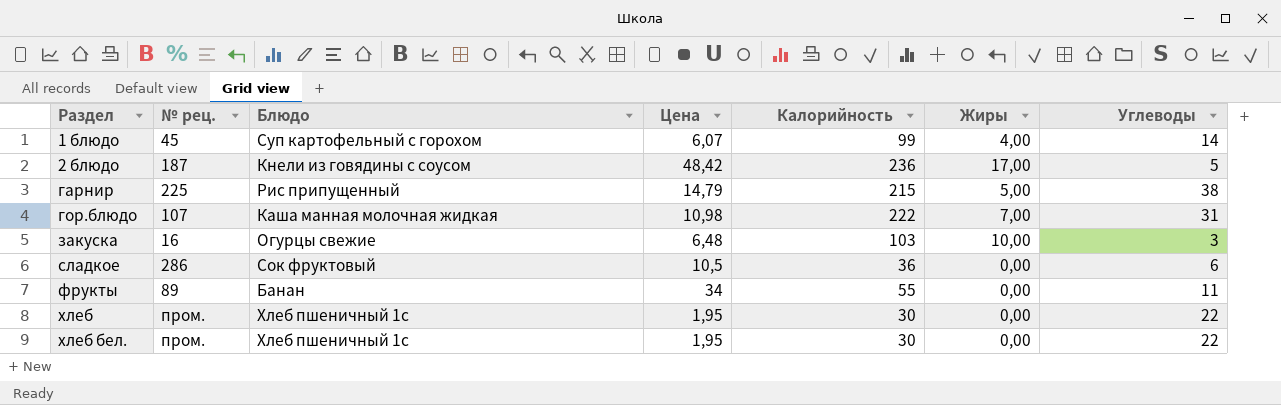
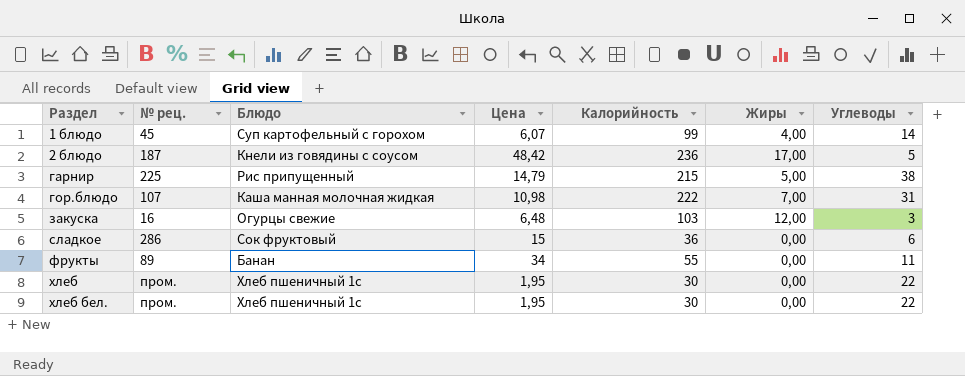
закуска | Жиры: 10,00 -> 12,00
сладкое | Цена: 10,5 -> 15

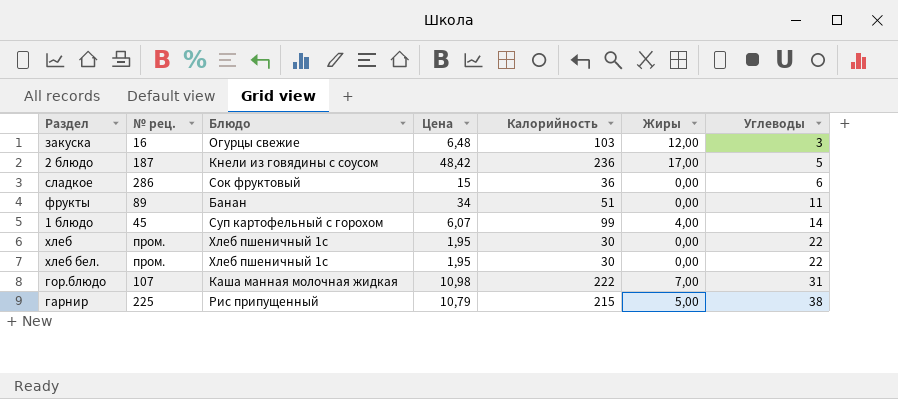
row order: Раздел ascending -> Углеводы ascending
фрукты | Калорийность: 55 -> 51
гарнир | Цена: 14,79 -> 10,79

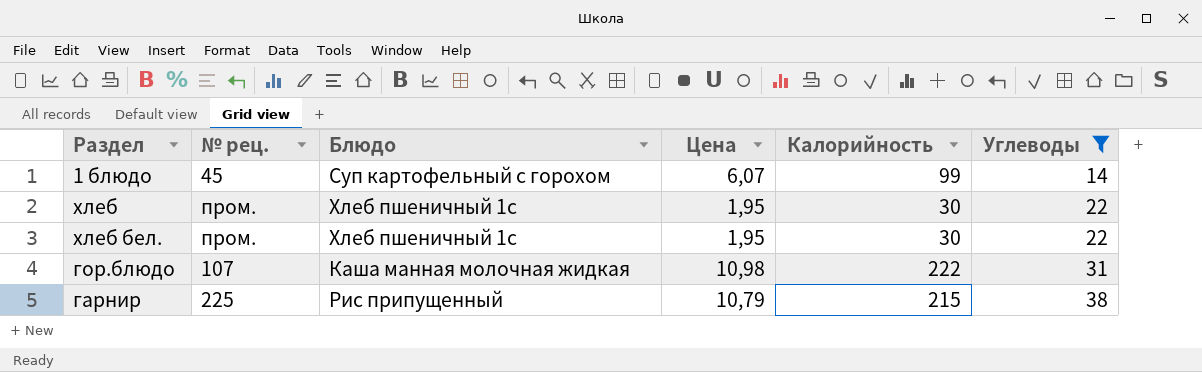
filter: none -> Углеводы >= 14
column Жиры | position: 6 -> none

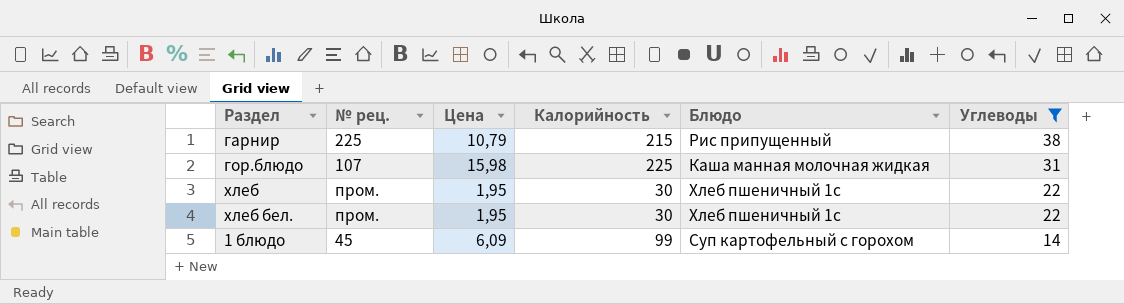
row order: Углеводы ascending -> Углеводы descending
column Блюдо | position: 3 -> 5
гор.блюдо | Цена: 10,98 -> 15,98
гор.блюдо | Калорийность: 222 -> 225
1 блюдо | Цена: 6,07 -> 6,09

